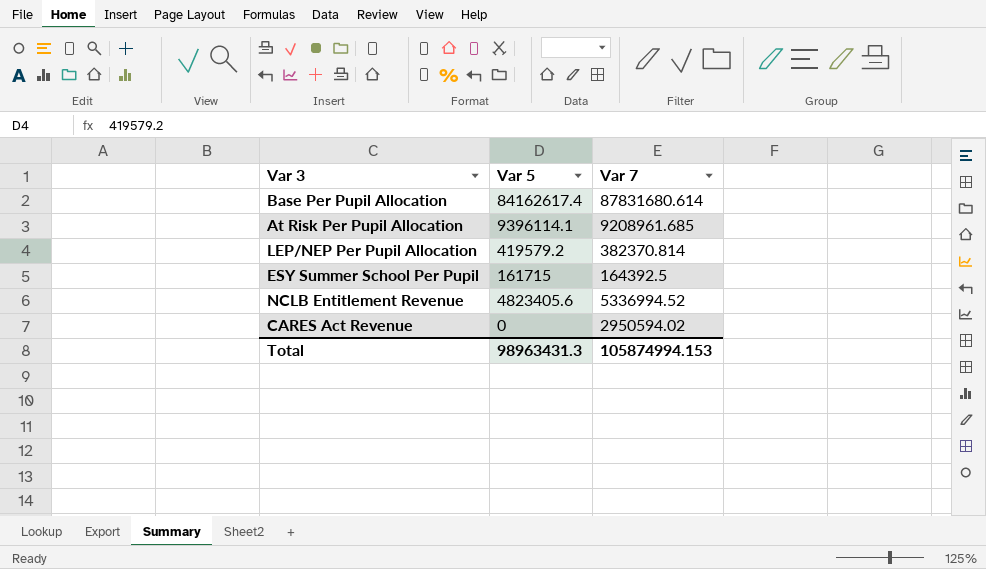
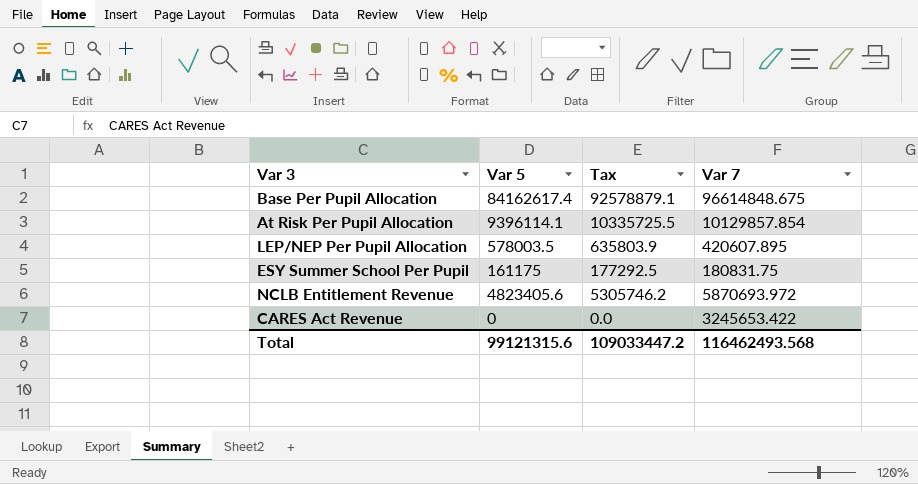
column Tax | formula: none -> [Var 5] * 1.1
Base Per Pupil Allocation | Var 7: 87831680.614 -> 96614848.675
At Risk Per Pupil Allocation | Var 7: 9208961.685 -> 10129857.854
LEP/NEP Per Pupil Allocation | Var 5: 419579.2 -> 578003.5
LEP/NEP Per Pupil Allocation | Var 7: 382370.814 -> 420607.895
ESY Summer School Per Pupil | Var 5: 161715 -> 161175
ESY Summer School Per Pupil | Var 7: 164392.5 -> 180831.75
NCLB Entitlement Revenue | Var 7: 5336994.52 -> 5870693.972
CARES Act Revenue | Var 7: 2950594.02 -> 3245653.422
Total | Var 5: 98963431.3 -> 99121315.6
Total | Var 7: 105874994.153 -> 116462493.568

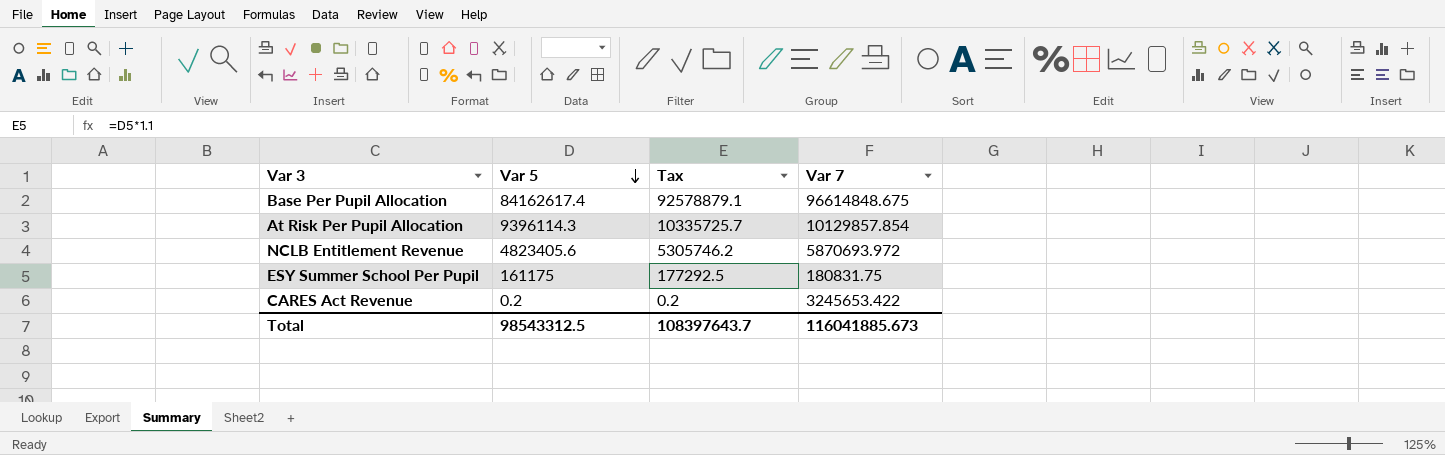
row order: none -> Var 5 descending
row LEP/NEP Per Pupil Allocation: 578003.5 | 635803.9 | 420607.895 -> none
At Risk Per Pupil Allocation | Var 5: 9396114.1 -> 9396114.3
At Risk Per Pupil Allocation | Tax: 10335725.5 -> 10335725.7
CARES Act Revenue | Var 5: 0 -> 0.2
CARES Act Revenue | Tax: 0.0 -> 0.2
Total | Var 5: 99121315.6 -> 98543312.5
Total | Tax: 109033447.2 -> 108397643.7
Total | Var 7: 116462493.568 -> 116041885.673

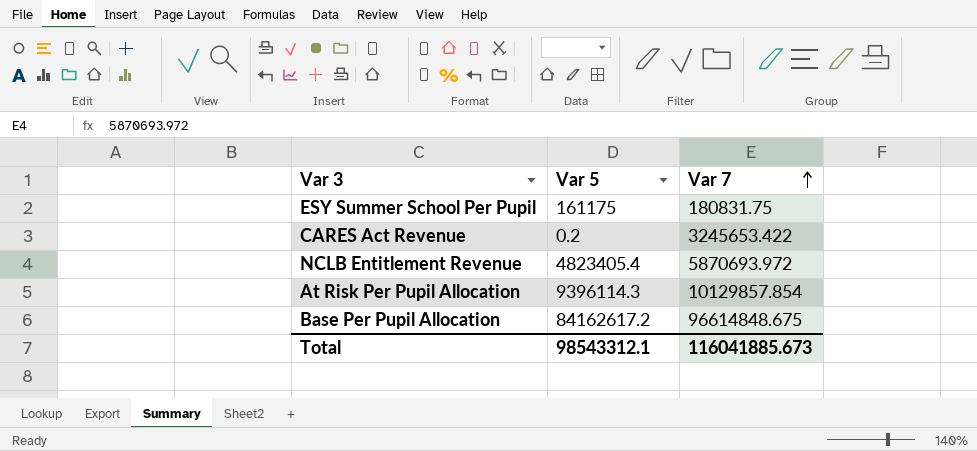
row order: Var 5 descending -> Var 7 ascending
column Tax | formula: [Var 5] * 1.1 -> none
NCLB Entitlement Revenue | Var 5: 4823405.6 -> 4823405.4
Base Per Pupil Allocation | Var 5: 84162617.4 -> 84162617.2
Total | Var 5: 98543312.5 -> 98543312.1

